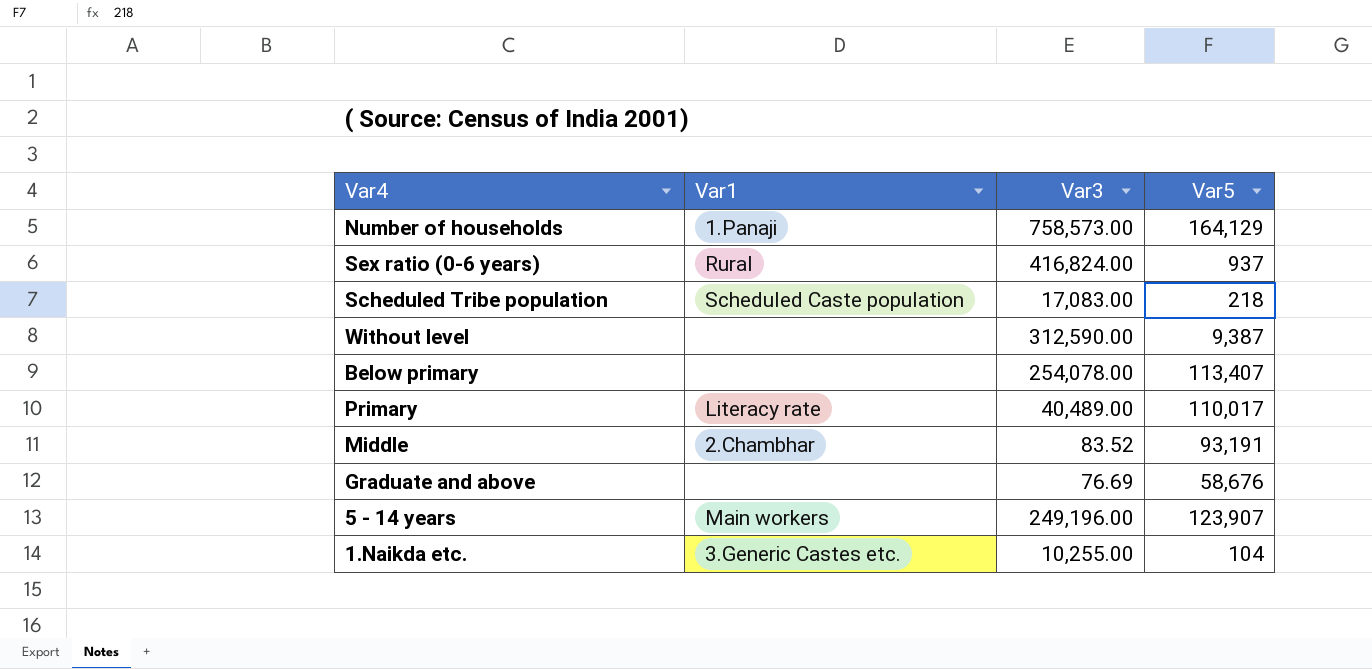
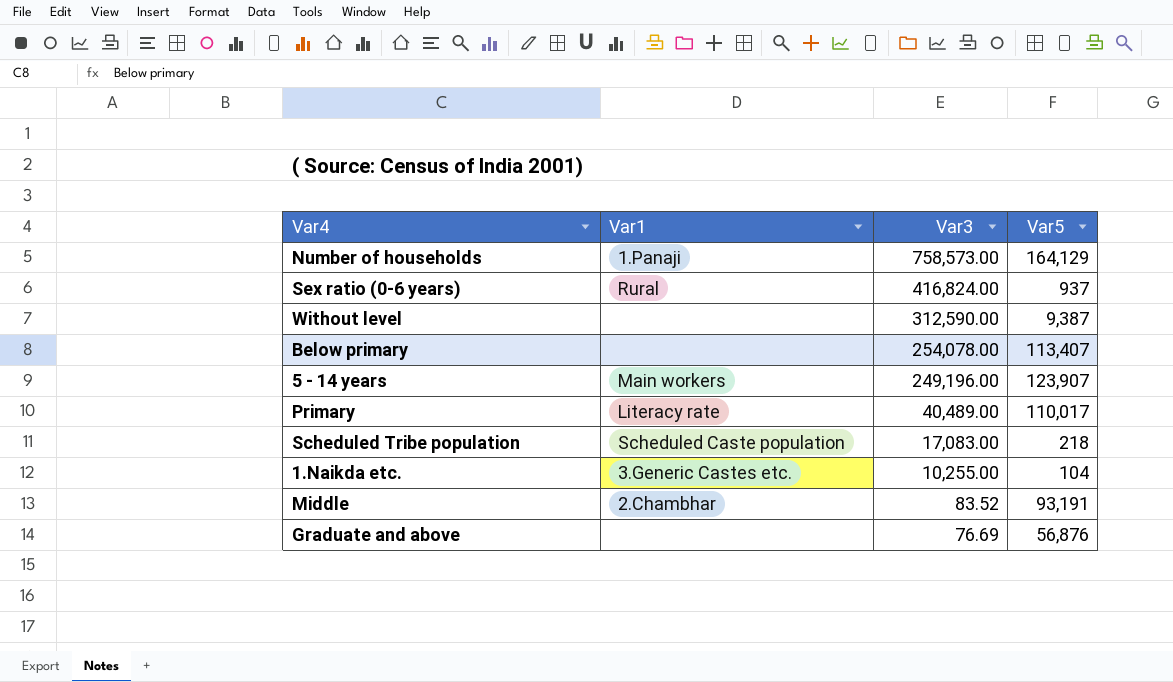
row order: none -> Var3 descending
Graduate and above | Var5: 58,676 -> 56,876

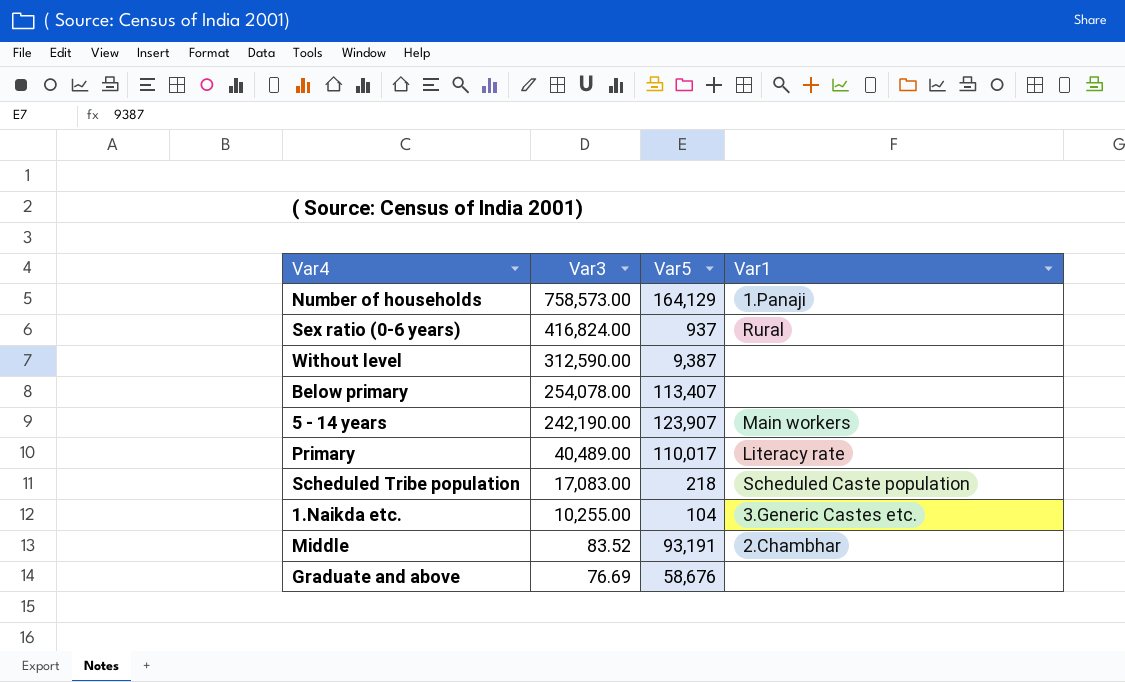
column Var1 | position: 2 -> 4
5 - 14 years | Var3: 249,196.00 -> 242,190.00
Graduate and above | Var5: 56,876 -> 58,676

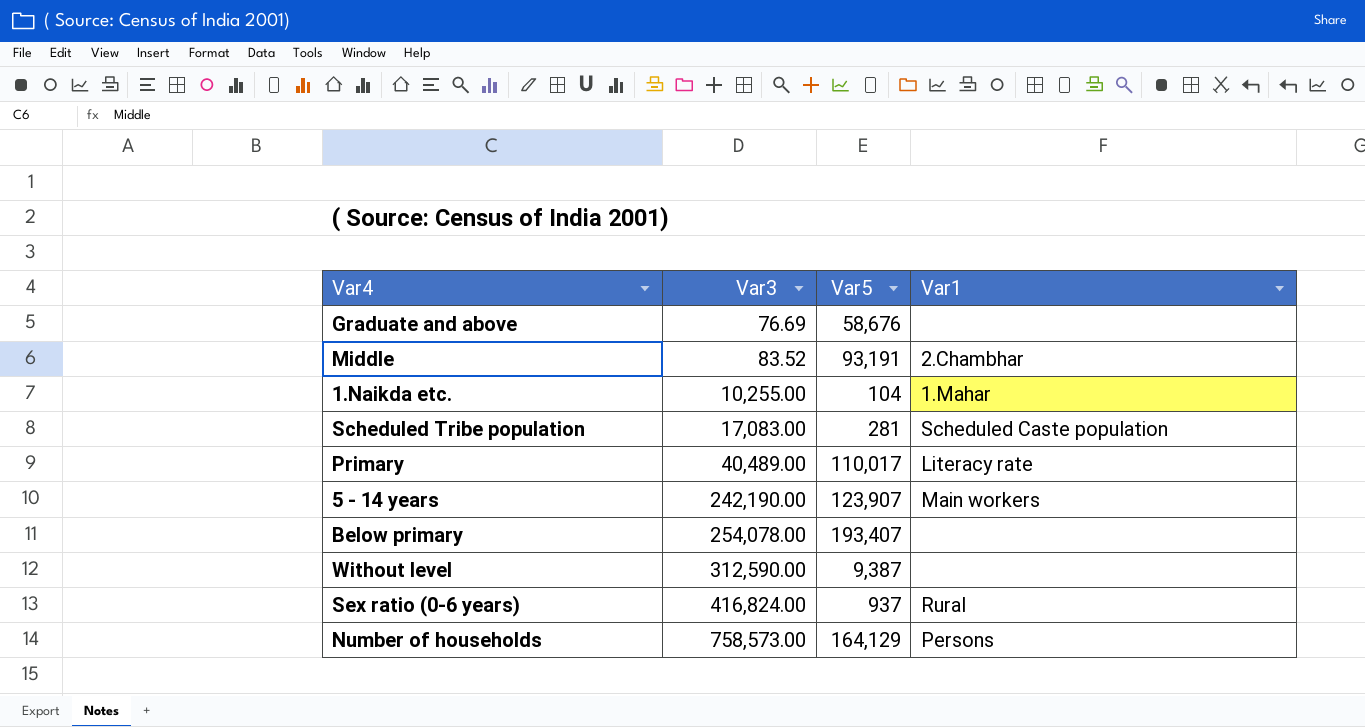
row order: Var3 descending -> Var3 ascending
1.Naikda etc. | Var1: 3.Generic Castes etc. -> 1.Mahar
Scheduled Tribe population | Var5: 218 -> 281
Below primary | Var5: 113,407 -> 193,407
Number of households | Var1: 1.Panaji -> Persons

